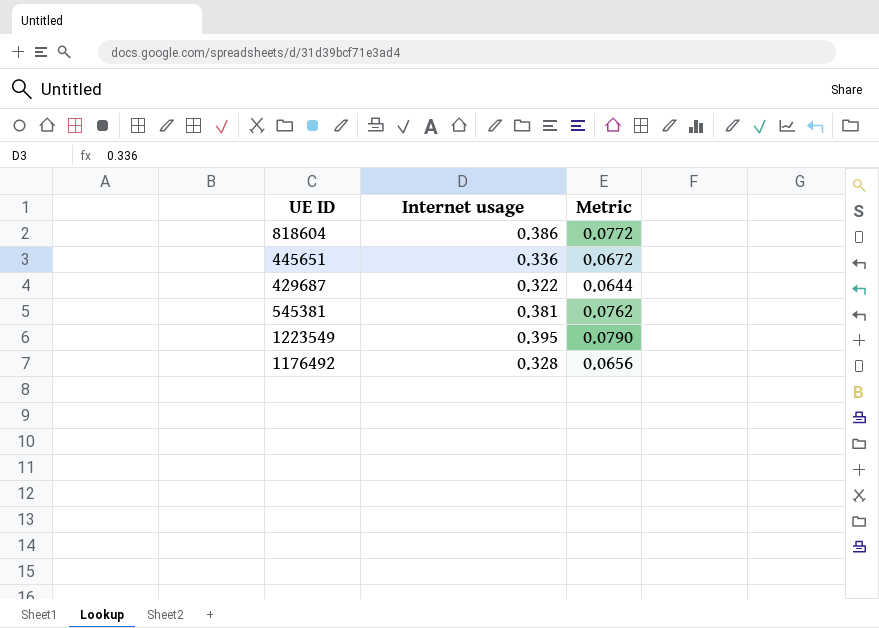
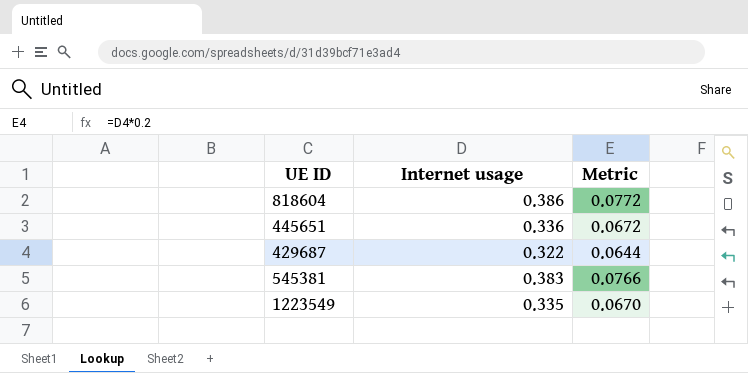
row 1176492: 0.328 | 0.0656 -> none
545381 | Internet usage: 0.381 -> 0.383
545381 | Metric: 0.0762 -> 0.0766
1223549 | Internet usage: 0.395 -> 0.335
1223549 | Metric: 0.0790 -> 0.0670

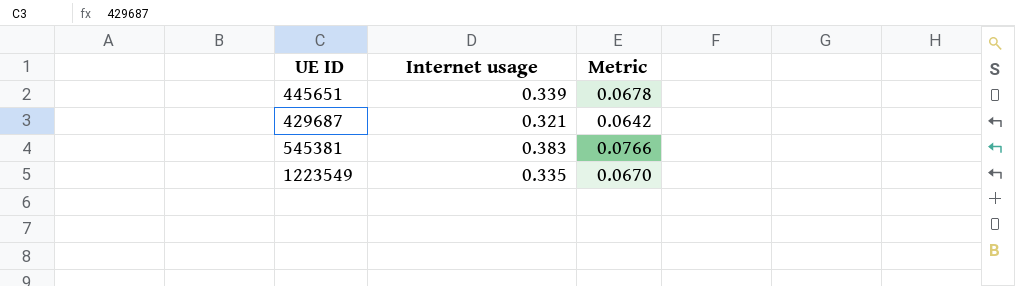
row 818604: 0.386 | 0.0772 -> none
445651 | Internet usage: 0.336 -> 0.339
445651 | Metric: 0.0672 -> 0.0678
429687 | Internet usage: 0.322 -> 0.321
429687 | Metric: 0.0644 -> 0.0642

